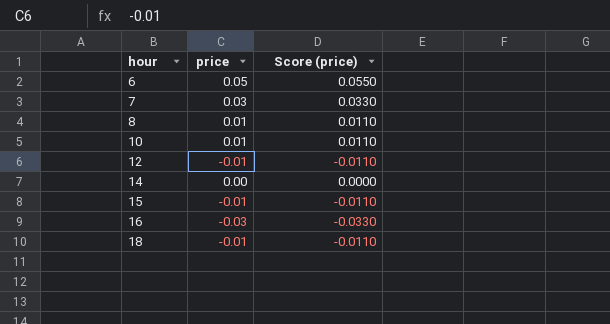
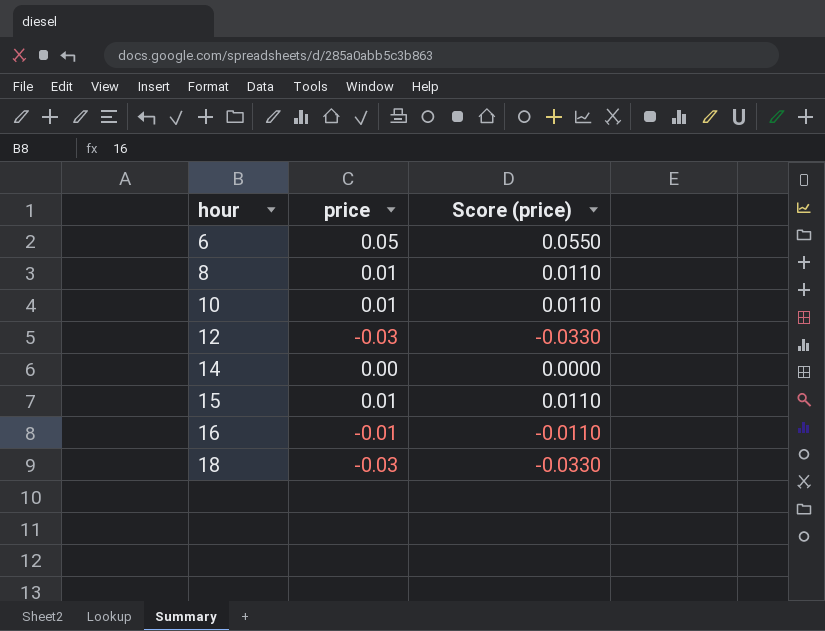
row 7: 0.03 | 0.0330 -> none
12 | price: -0.01 -> -0.03
12 | Score (price): -0.0110 -> -0.0330
15 | price: -0.01 -> 0.01
15 | Score (price): -0.0110 -> 0.0110
16 | price: -0.03 -> -0.01
16 | Score (price): -0.0330 -> -0.0110
18 | price: -0.01 -> -0.03
18 | Score (price): -0.0110 -> -0.0330

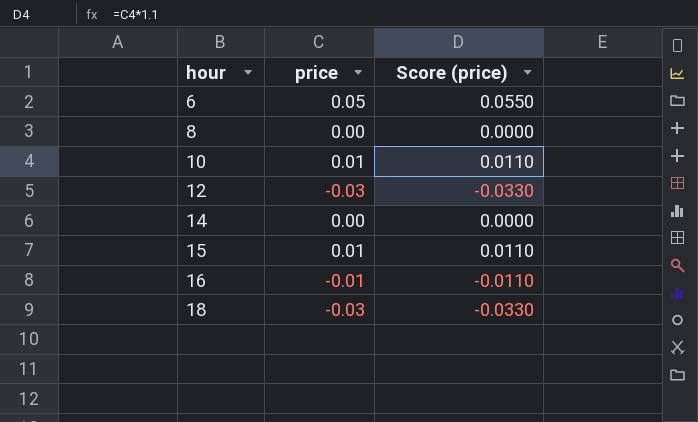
8 | price: 0.01 -> 0.00
8 | Score (price): 0.0110 -> 0.0000

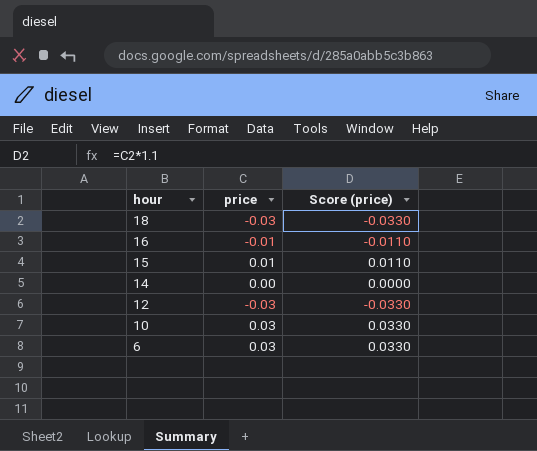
row order: hour ascending -> hour descending
row 8: 0.00 | 0.0000 -> none
10 | price: 0.01 -> 0.03
10 | Score (price): 0.0110 -> 0.0330
6 | price: 0.05 -> 0.03
6 | Score (price): 0.0550 -> 0.0330

